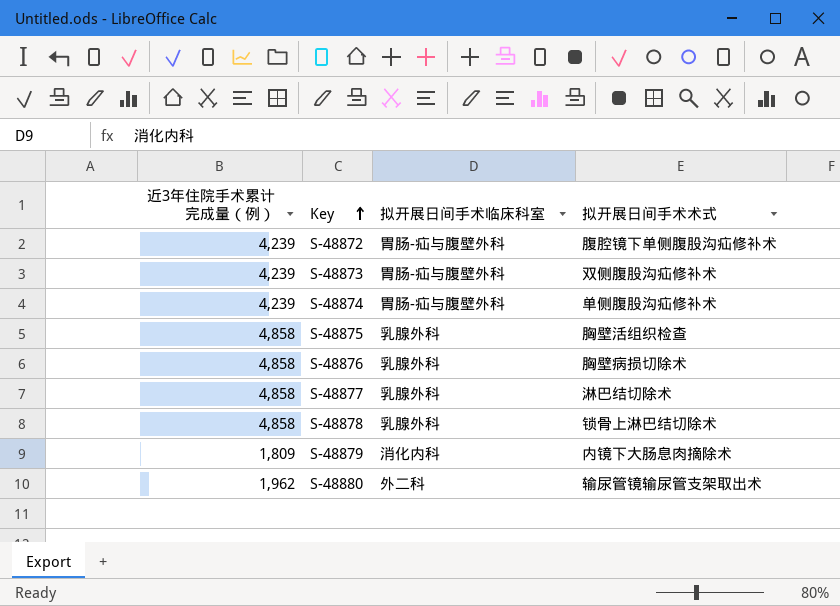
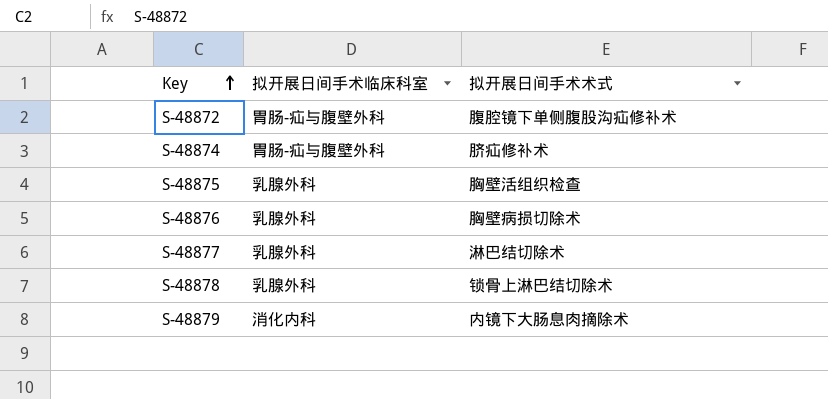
column 近3年住院手术累计完成量（例） | position: 1 -> none
row S-48873: 4,239 | 胃肠-疝与腹壁外科 | 双侧腹股沟疝修补术 -> none
row S-48880: 1,962 | 外二科 | 输尿管镜输尿管支架取出术 -> none
S-48874 | 拟开展日间手术术式: 单侧腹股沟疝修补术 -> 脐疝修补术

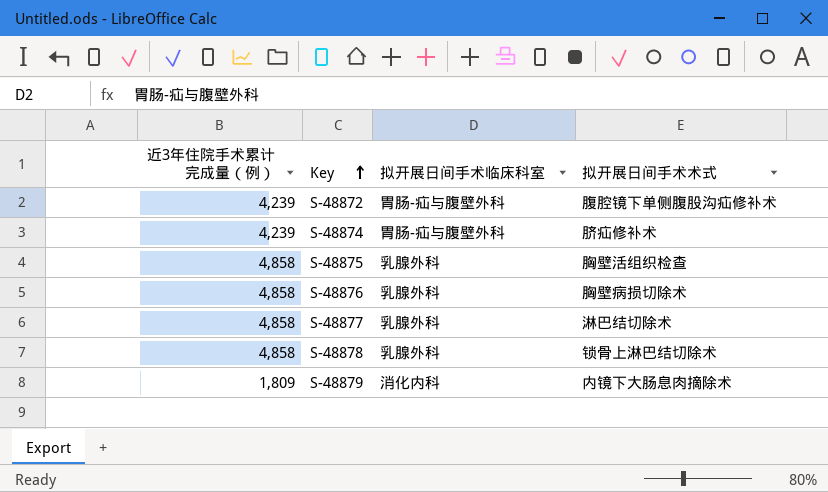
column 近3年住院手术累计完成量（例） | position: none -> 1

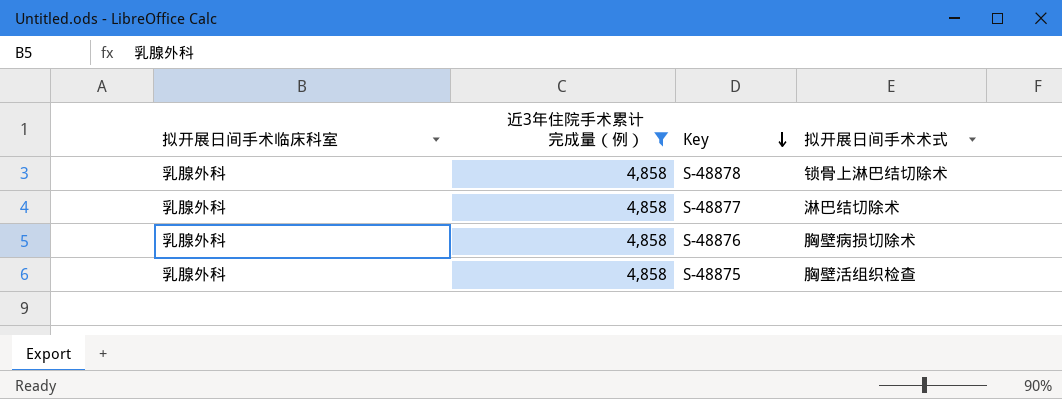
filter: none -> 近3年住院手术累计完成量（例） = 4,858
row order: Key ascending -> Key descending
column 拟开展日间手术临床科室 | position: 3 -> 1

